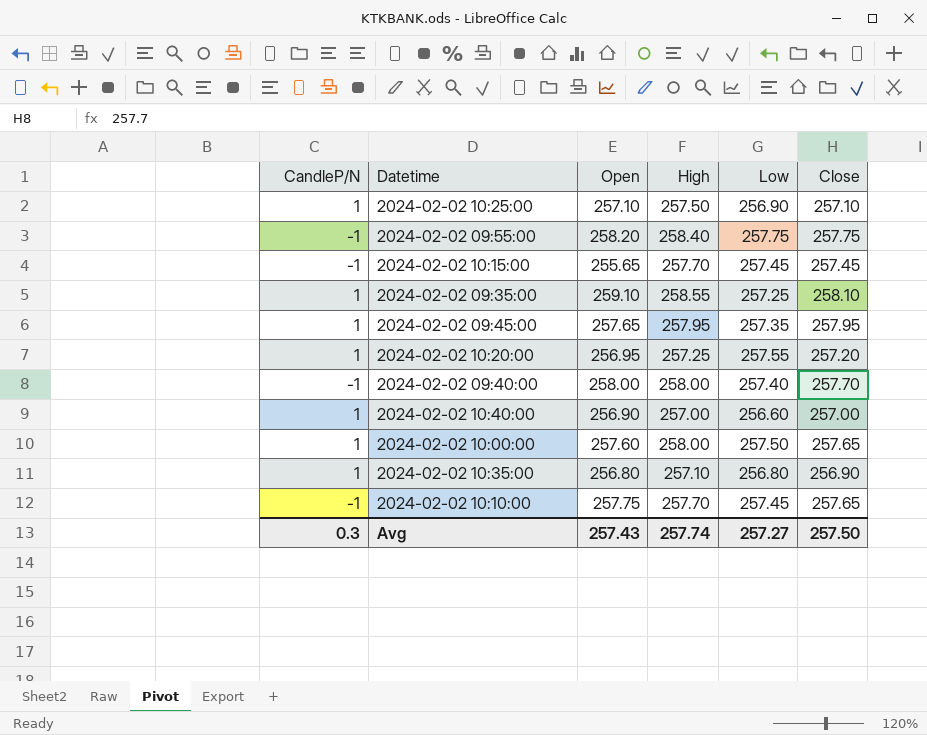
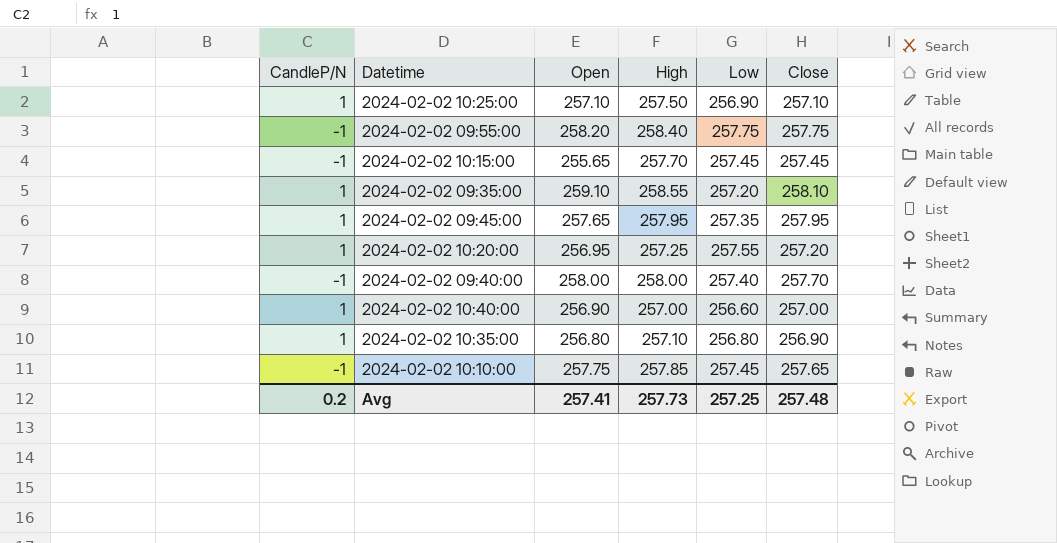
row 2024-02-02 10:00:00: 1 | 257.60 | 258.00 | 257.50 | 257.65 -> none
2024-02-02 09:35:00 | Low: 257.25 -> 257.20
2024-02-02 10:10:00 | High: 257.70 -> 257.85
Avg | CandleP/N: 0.3 -> 0.2
Avg | Open: 257.43 -> 257.41
Avg | High: 257.74 -> 257.73
Avg | Low: 257.27 -> 257.25
Avg | Close: 257.50 -> 257.48

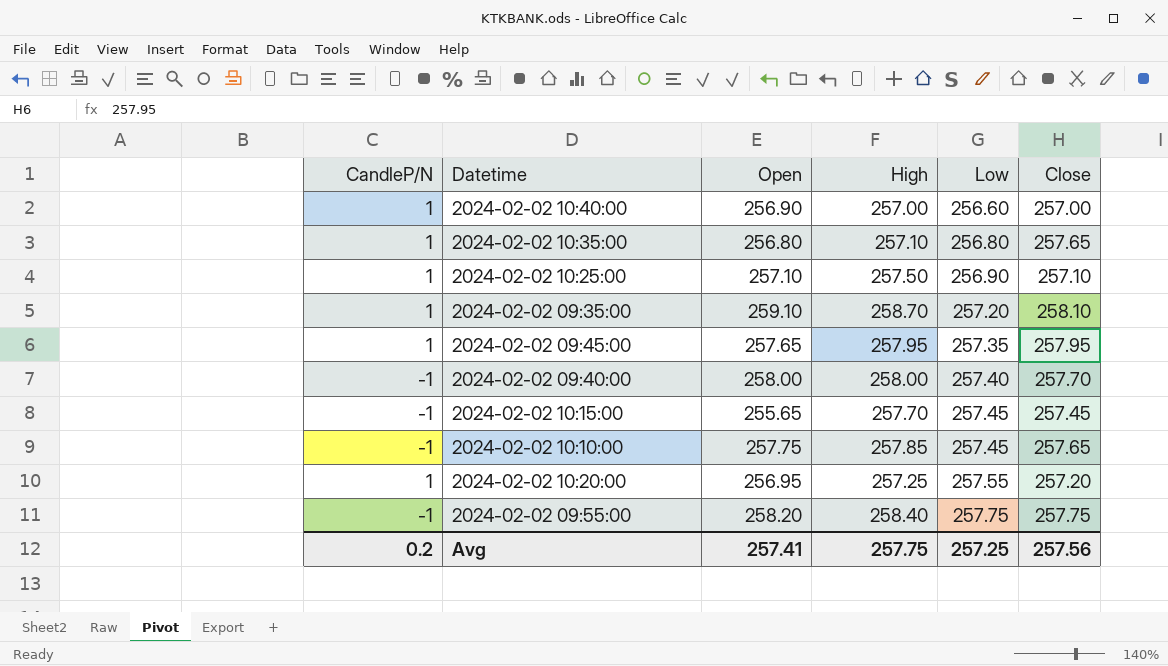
row order: none -> Low ascending
2024-02-02 10:35:00 | Close: 256.90 -> 257.65
2024-02-02 09:35:00 | High: 258.55 -> 258.70
Avg | High: 257.73 -> 257.75
Avg | Close: 257.48 -> 257.56

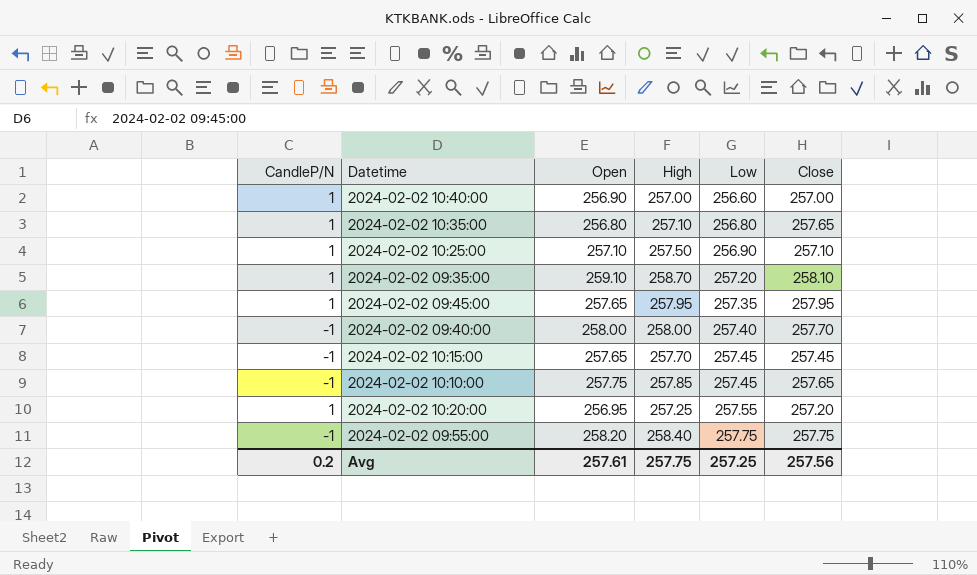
2024-02-02 10:15:00 | Open: 255.65 -> 257.65
Avg | Open: 257.41 -> 257.61

